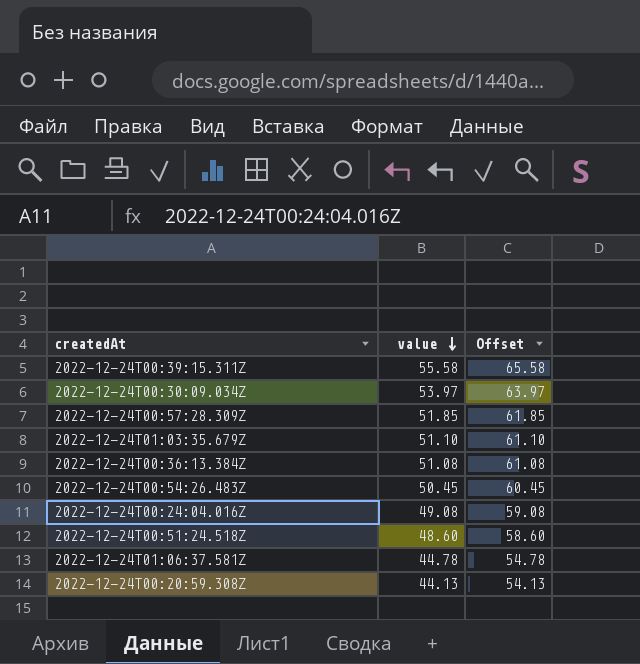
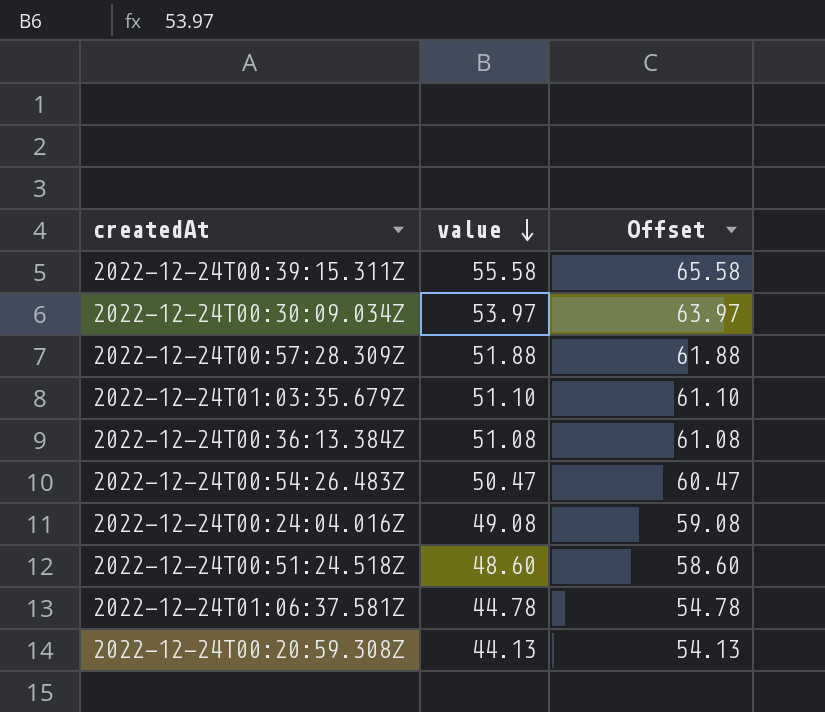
2022-12-24T00:57:28.309Z | value: 51.85 -> 51.88
2022-12-24T00:57:28.309Z | Offset: 61.85 -> 61.88
2022-12-24T00:54:26.483Z | value: 50.45 -> 50.47
2022-12-24T00:54:26.483Z | Offset: 60.45 -> 60.47

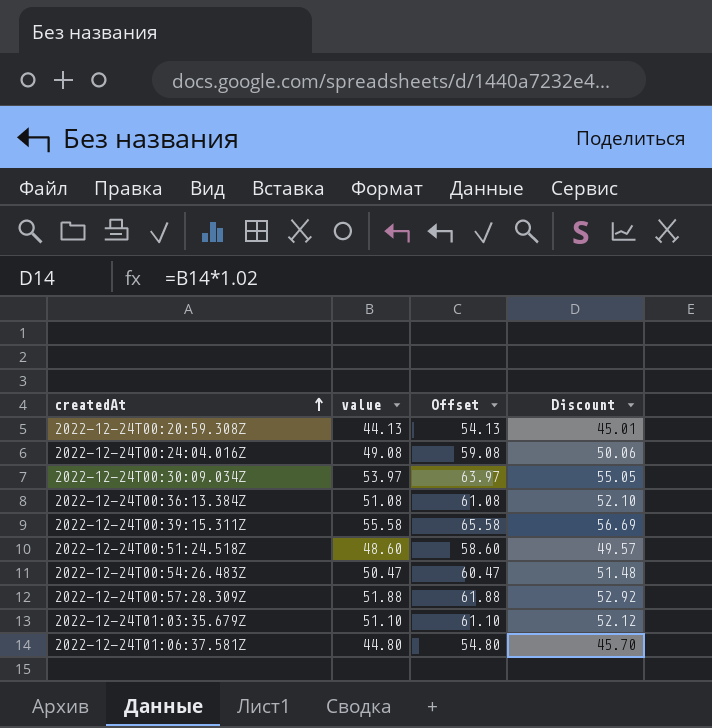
row order: value descending -> createdAt ascending
column Discount | formula: none -> [value] * 1.02
2022-12-24T01:06:37.581Z | value: 44.78 -> 44.80
2022-12-24T01:06:37.581Z | Offset: 54.78 -> 54.80

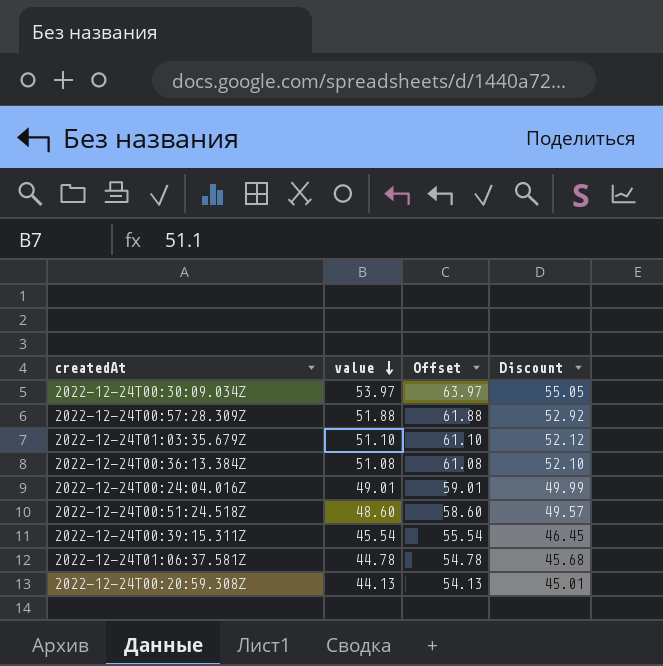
row order: createdAt ascending -> value descending
row 2022-12-24T00:54:26.483Z: 50.47 | 60.47 | 51.48 -> none
2022-12-24T00:24:04.016Z | value: 49.08 -> 49.01
2022-12-24T00:24:04.016Z | Offset: 59.08 -> 59.01
2022-12-24T00:24:04.016Z | Discount: 50.06 -> 49.99
2022-12-24T00:39:15.311Z | value: 55.58 -> 45.54
2022-12-24T00:39:15.311Z | Offset: 65.58 -> 55.54
2022-12-24T00:39:15.311Z | Discount: 56.69 -> 46.45
2022-12-24T01:06:37.581Z | value: 44.80 -> 44.78
2022-12-24T01:06:37.581Z | Offset: 54.80 -> 54.78
2022-12-24T01:06:37.581Z | Discount: 45.70 -> 45.68

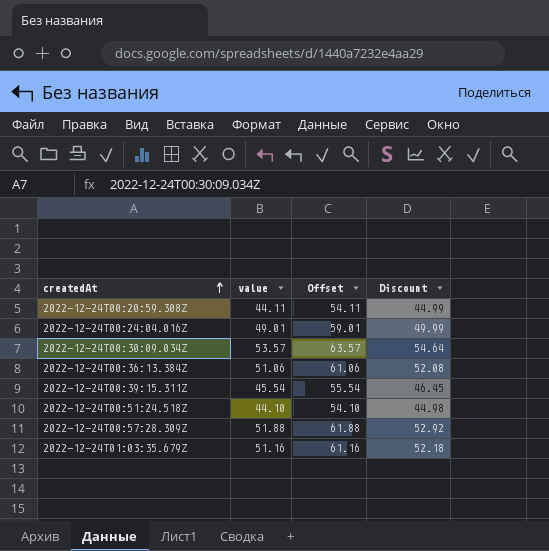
row order: value descending -> createdAt ascending
row 2022-12-24T01:06:37.581Z: 44.78 | 54.78 | 45.68 -> none
2022-12-24T00:20:59.308Z | value: 44.13 -> 44.11
2022-12-24T00:20:59.308Z | Offset: 54.13 -> 54.11
2022-12-24T00:20:59.308Z | Discount: 45.01 -> 44.99
2022-12-24T00:30:09.034Z | value: 53.97 -> 53.57
2022-12-24T00:30:09.034Z | Offset: 63.97 -> 63.57
2022-12-24T00:30:09.034Z | Discount: 55.05 -> 54.64
2022-12-24T00:36:13.384Z | value: 51.08 -> 51.06
2022-12-24T00:36:13.384Z | Offset: 61.08 -> 61.06
2022-12-24T00:36:13.384Z | Discount: 52.10 -> 52.08
2022-12-24T00:51:24.518Z | value: 48.60 -> 44.10
2022-12-24T00:51:24.518Z | Offset: 58.60 -> 54.10
2022-12-24T00:51:24.518Z | Discount: 49.57 -> 44.98
2022-12-24T01:03:35.679Z | value: 51.10 -> 51.16
2022-12-24T01:03:35.679Z | Offset: 61.10 -> 61.16
2022-12-24T01:03:35.679Z | Discount: 52.12 -> 52.18

